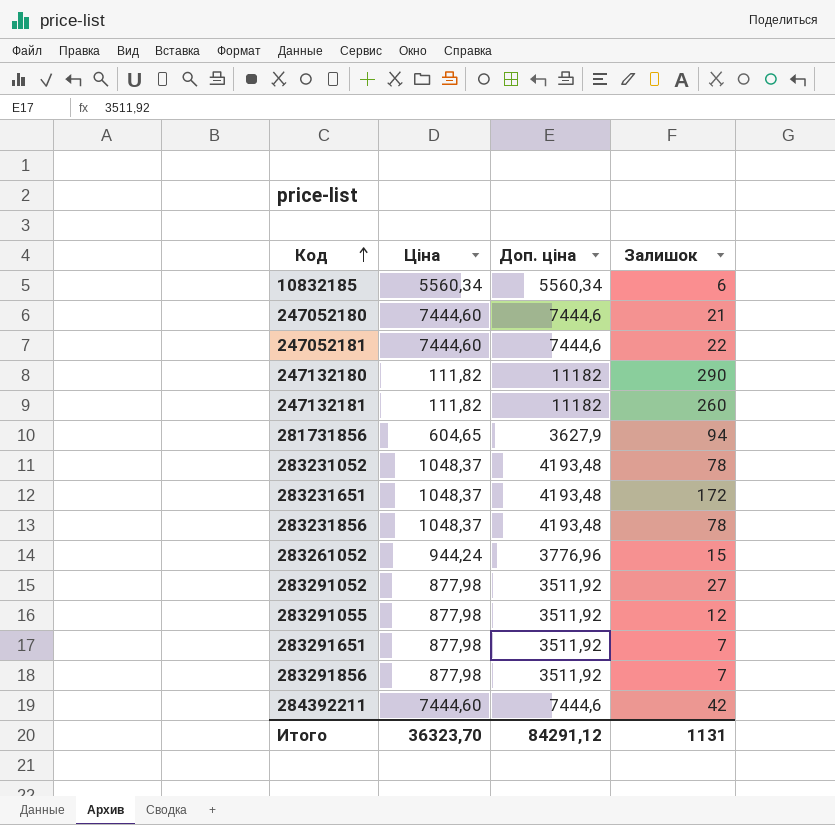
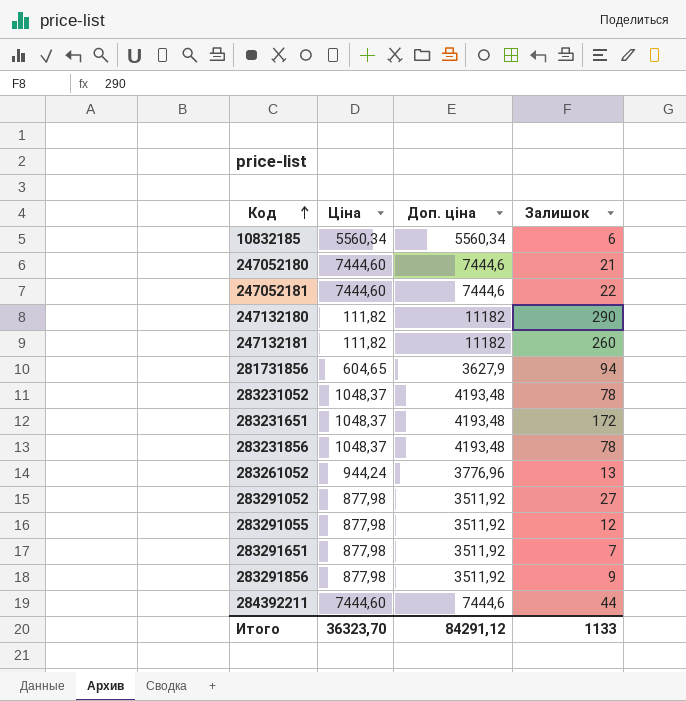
283261052 | Залишок: 15 -> 13
283291856 | Залишок: 7 -> 9
284392211 | Залишок: 42 -> 44
Итого | Залишок: 1131 -> 1133

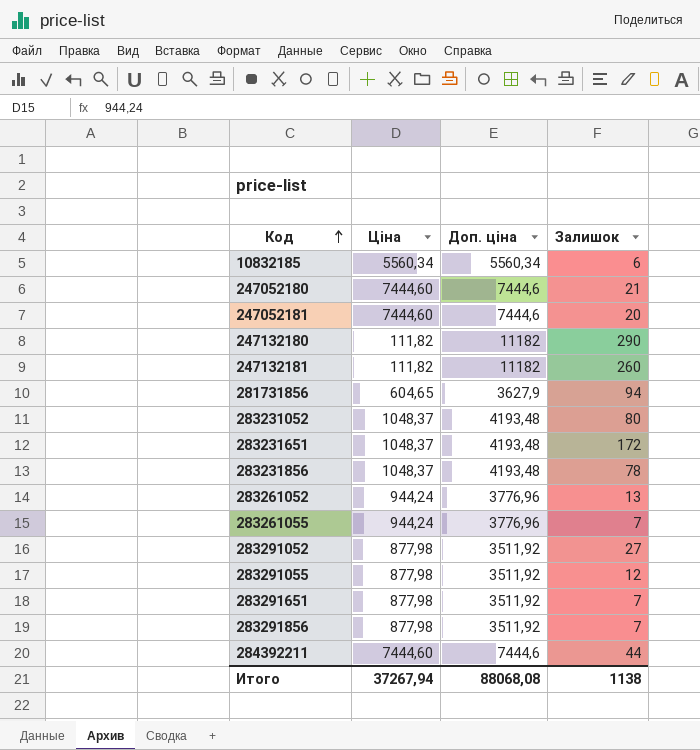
247052181 | Залишок: 22 -> 20
283231052 | Залишок: 78 -> 80
row 283261055: none -> 944,24 | 3776,96 | 7
283291856 | Залишок: 9 -> 7
Итого | Ціна: 36323,70 -> 37267,94
Итого | Доп. ціна: 84291,12 -> 88068,08
Итого | Залишок: 1133 -> 1138

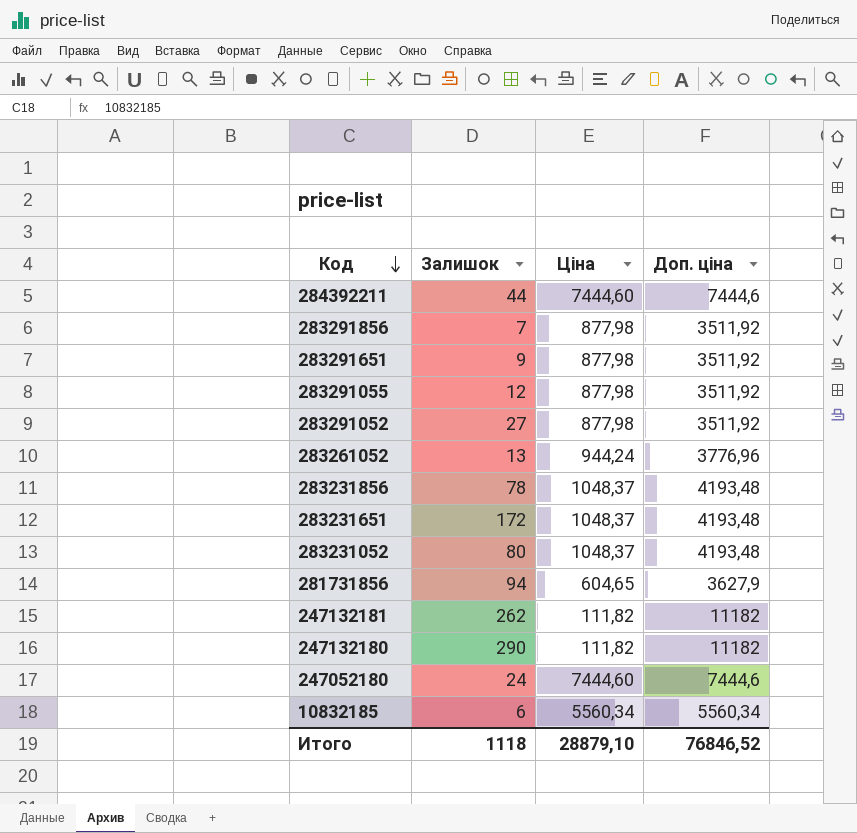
row order: Код ascending -> Код descending
column Залишок | position: 4 -> 2
row 247052181: 7444,60 | 7444,6 | 20 -> none
row 283261055: 944,24 | 3776,96 | 7 -> none
283291651 | Залишок: 7 -> 9
247132181 | Залишок: 260 -> 262
247052180 | Залишок: 21 -> 24
Итого | Залишок: 1138 -> 1118
Итого | Ціна: 37267,94 -> 28879,10
Итого | Доп. ціна: 88068,08 -> 76846,52

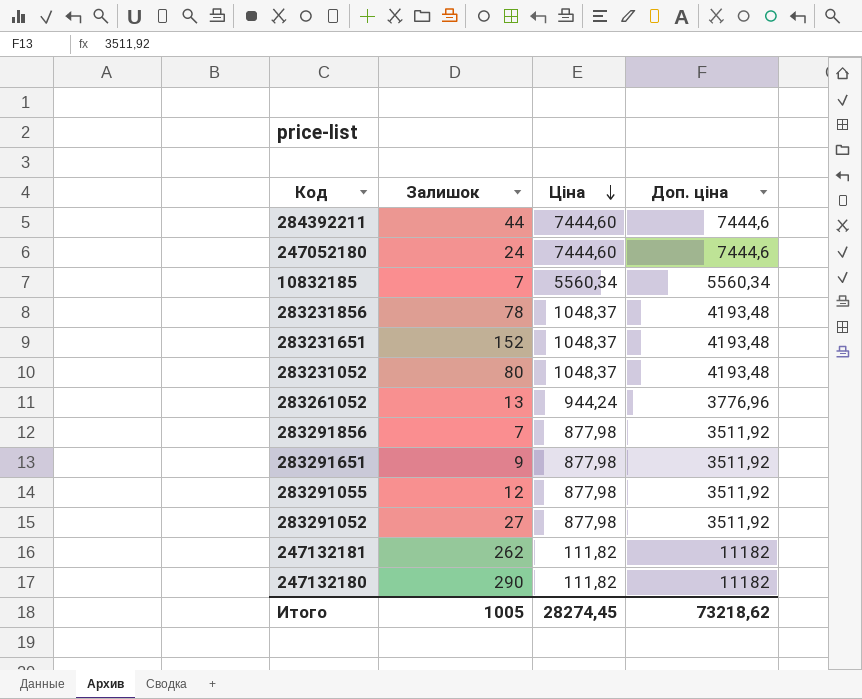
row order: Код descending -> Ціна descending
row 281731856: 94 | 604,65 | 3627,9 -> none
10832185 | Залишок: 6 -> 7
283231651 | Залишок: 172 -> 152
Итого | Залишок: 1118 -> 1005
Итого | Ціна: 28879,10 -> 28274,45
Итого | Доп. ціна: 76846,52 -> 73218,62

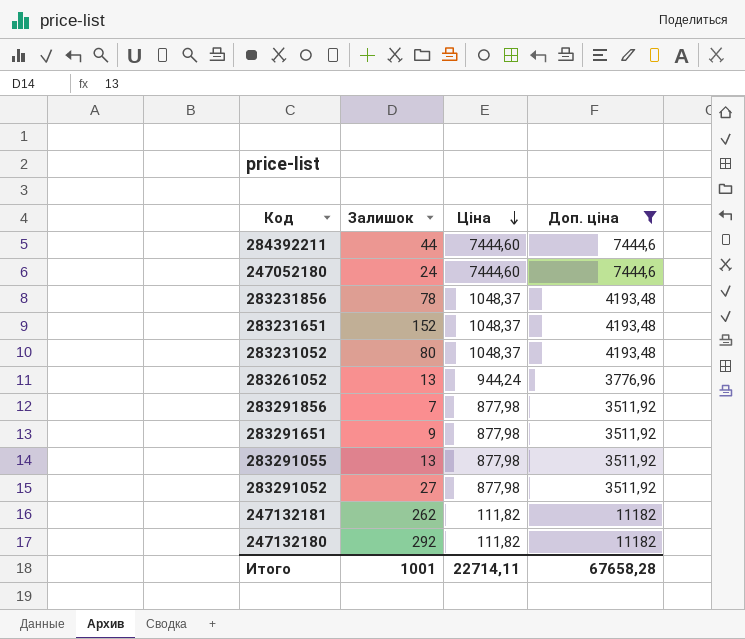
filter: none -> Доп. ціна != 5560,34
283291055 | Залишок: 12 -> 13
247132180 | Залишок: 290 -> 292
Итого | Залишок: 1005 -> 1001
Итого | Ціна: 28274,45 -> 22714,11
Итого | Доп. ціна: 73218,62 -> 67658,28

